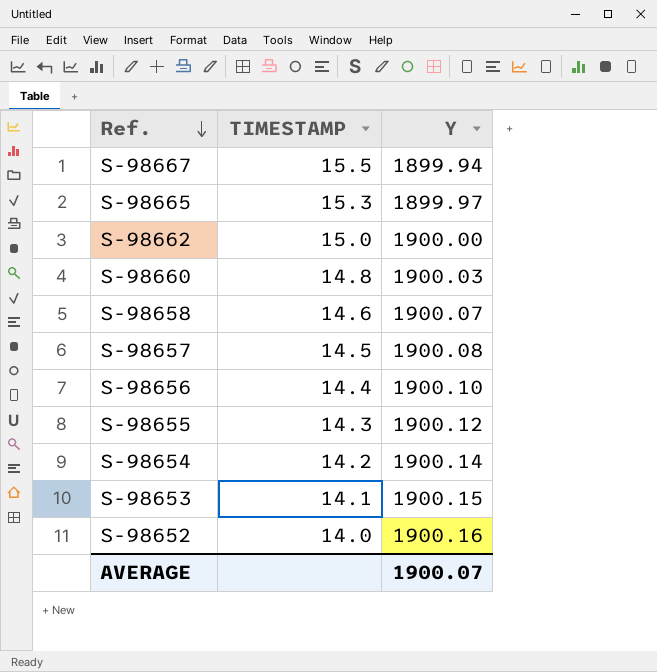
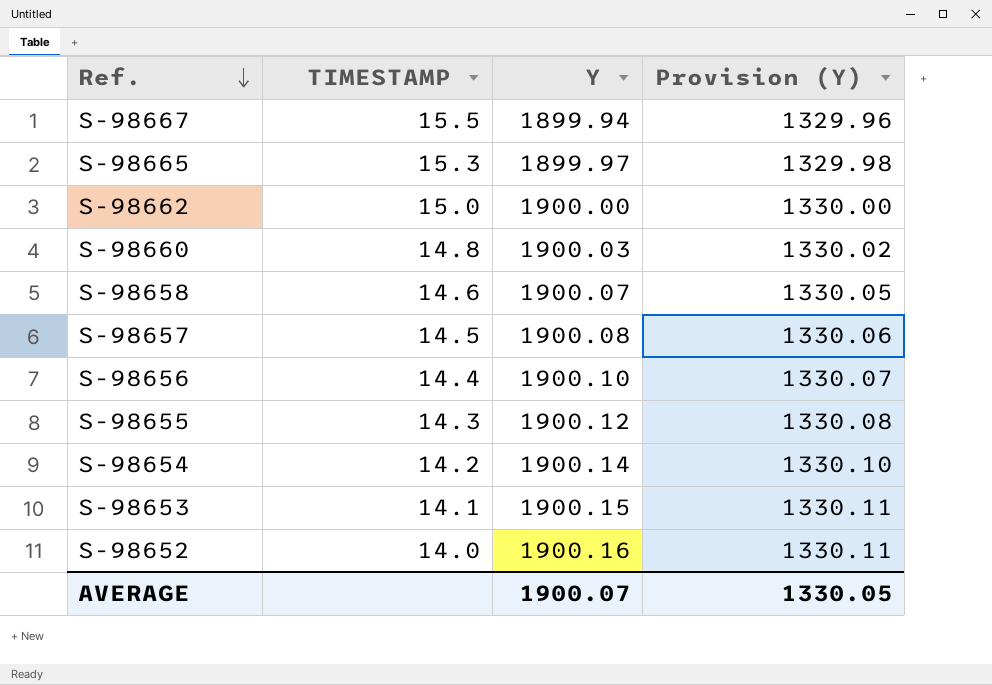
column Provision (Y) | formula: none -> [Y] * 0.7

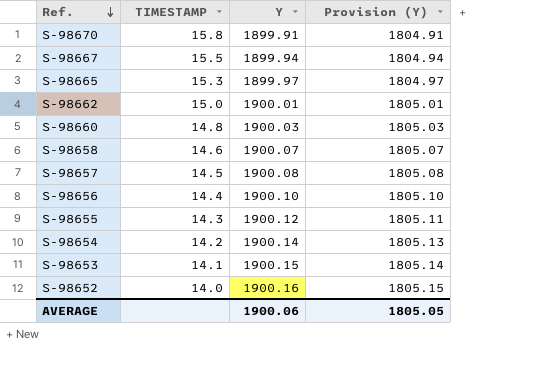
column Provision (Y) | formula: [Y] * 0.7 -> [Y] * 0.95
row S-98670: none -> 15.8 | 1899.91 | 1804.91
S-98662 | Y: 1900.00 -> 1900.01
AVERAGE | Y: 1900.07 -> 1900.06
AVERAGE | Provision (Y): 1330.05 -> 1805.05

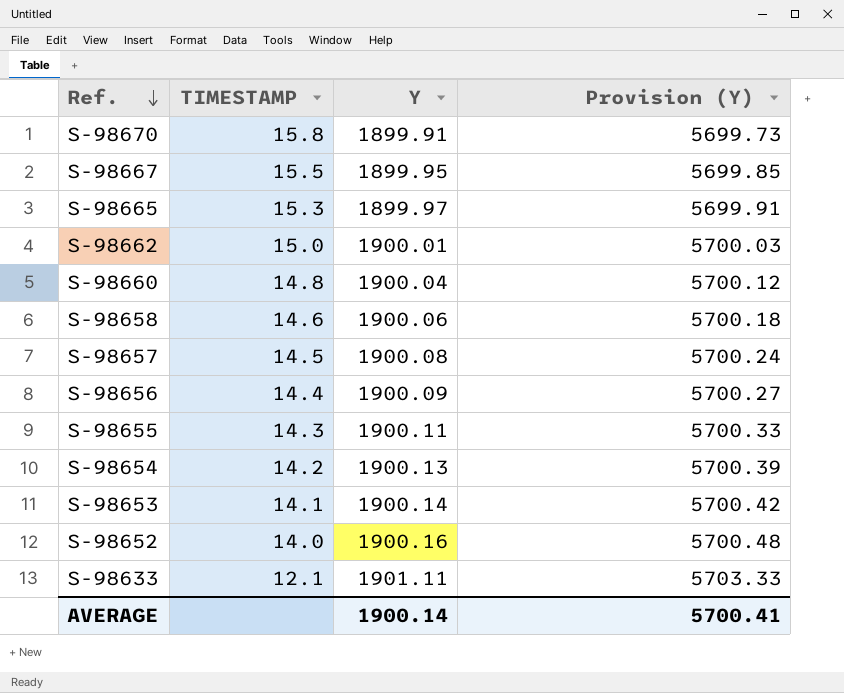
column Provision (Y) | formula: [Y] * 0.95 -> [Y] * 3
S-98667 | Y: 1899.94 -> 1899.95
S-98660 | Y: 1900.03 -> 1900.04
S-98658 | Y: 1900.07 -> 1900.06
S-98656 | Y: 1900.10 -> 1900.09
S-98655 | Y: 1900.12 -> 1900.11
S-98654 | Y: 1900.14 -> 1900.13
S-98653 | Y: 1900.15 -> 1900.14
row S-98633: none -> 12.1 | 1901.11 | 5703.33
AVERAGE | Y: 1900.06 -> 1900.14
AVERAGE | Provision (Y): 1805.05 -> 5700.41

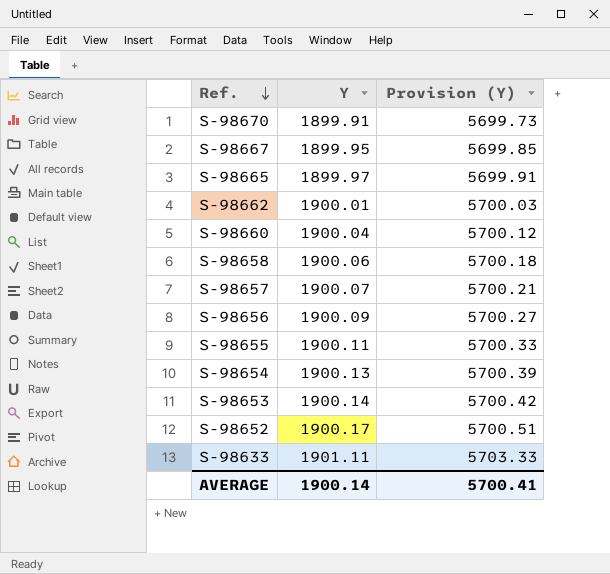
column TIMESTAMP | position: 2 -> none
S-98657 | Y: 1900.08 -> 1900.07
S-98657 | Provision (Y): 5700.24 -> 5700.21
S-98652 | Y: 1900.16 -> 1900.17
S-98652 | Provision (Y): 5700.48 -> 5700.51

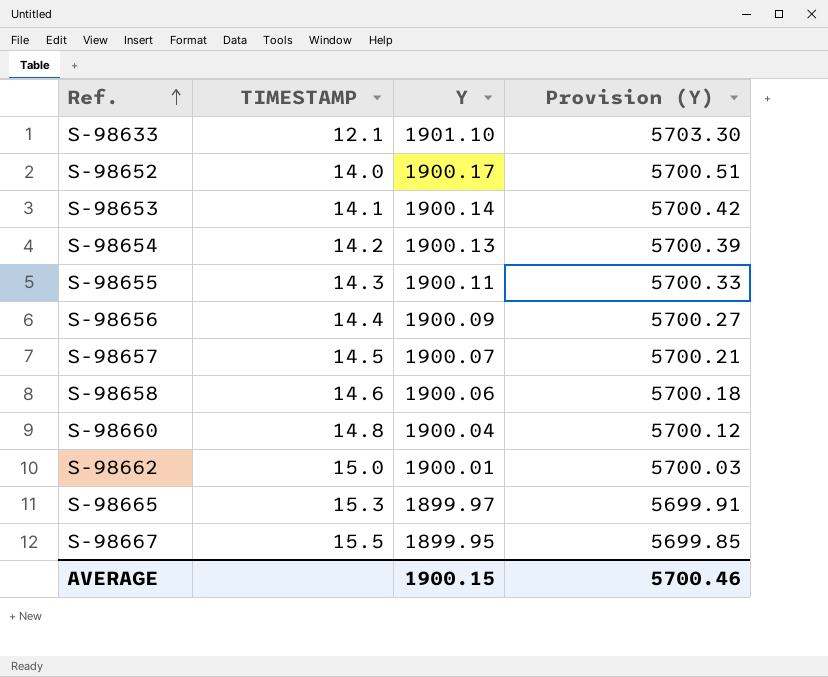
row order: Ref. descending -> Ref. ascending
column TIMESTAMP | position: none -> 2
row S-98670: 1899.91 | 5699.73 -> none
S-98633 | Y: 1901.11 -> 1901.10
S-98633 | Provision (Y): 5703.33 -> 5703.30
AVERAGE | Y: 1900.14 -> 1900.15
AVERAGE | Provision (Y): 5700.41 -> 5700.46

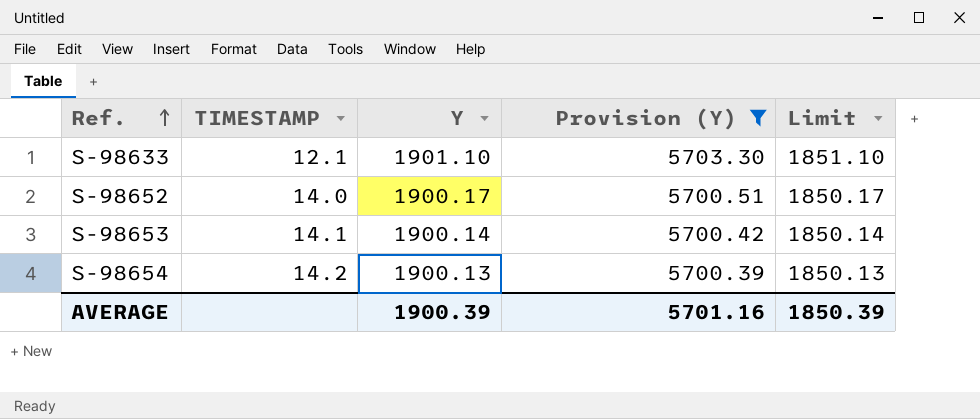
filter: none -> Provision (Y) >= 5700.39
column Limit | formula: none -> [Y] - 50
AVERAGE | Y: 1900.15 -> 1900.39
AVERAGE | Provision (Y): 5700.46 -> 5701.16

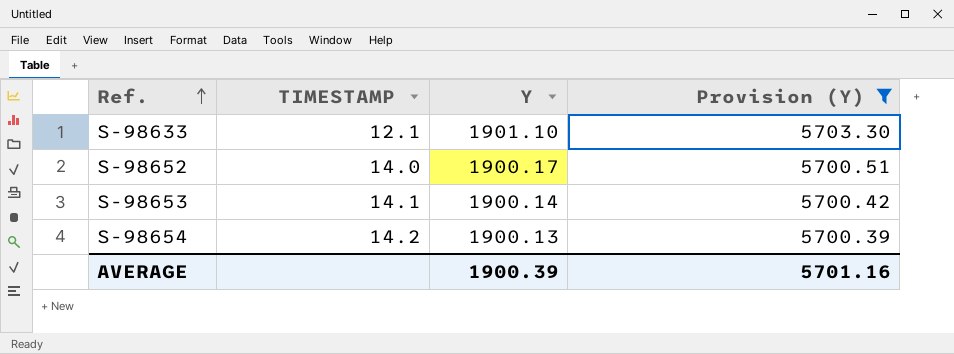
column Limit | formula: [Y] - 50 -> none

